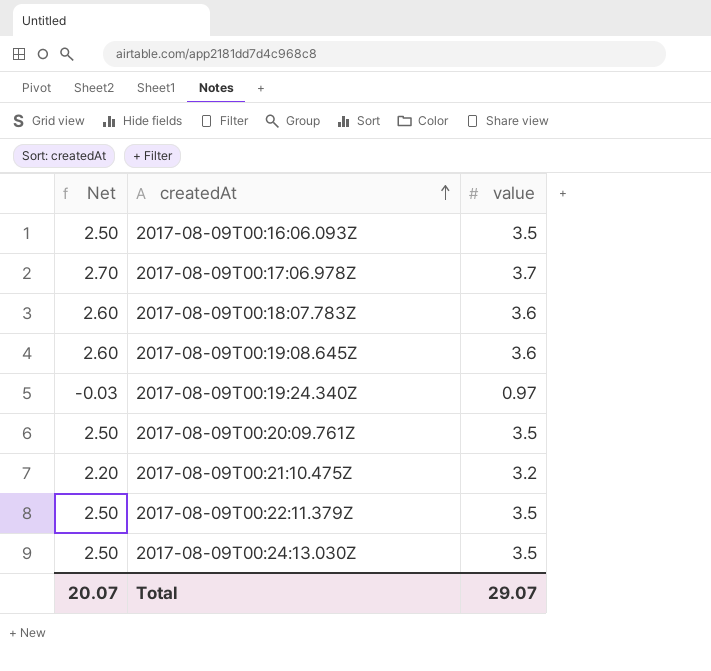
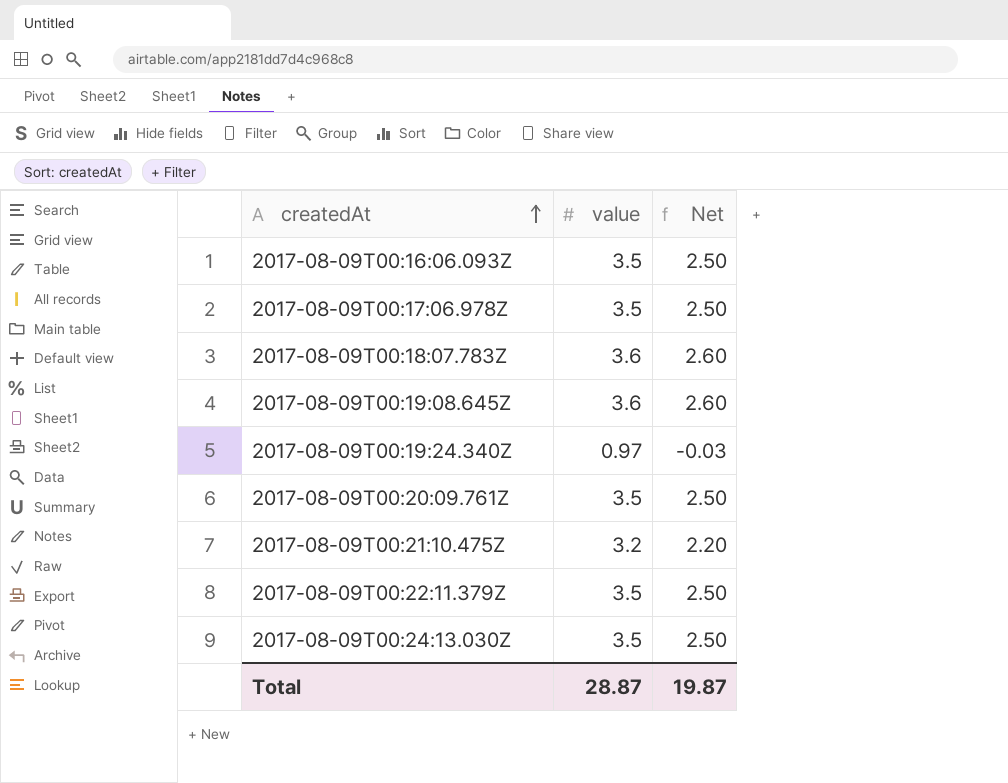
column Net | position: 1 -> 3
2017-08-09T00:17:06.978Z | value: 3.7 -> 3.5
2017-08-09T00:17:06.978Z | Net: 2.70 -> 2.50
Total | value: 29.07 -> 28.87
Total | Net: 20.07 -> 19.87

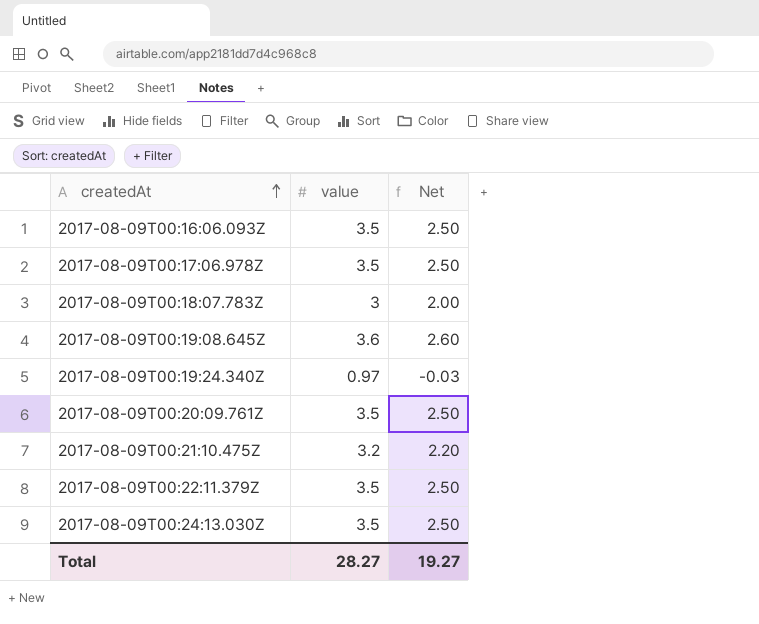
2017-08-09T00:18:07.783Z | value: 3.6 -> 3
2017-08-09T00:18:07.783Z | Net: 2.60 -> 2.00
Total | value: 28.87 -> 28.27
Total | Net: 19.87 -> 19.27

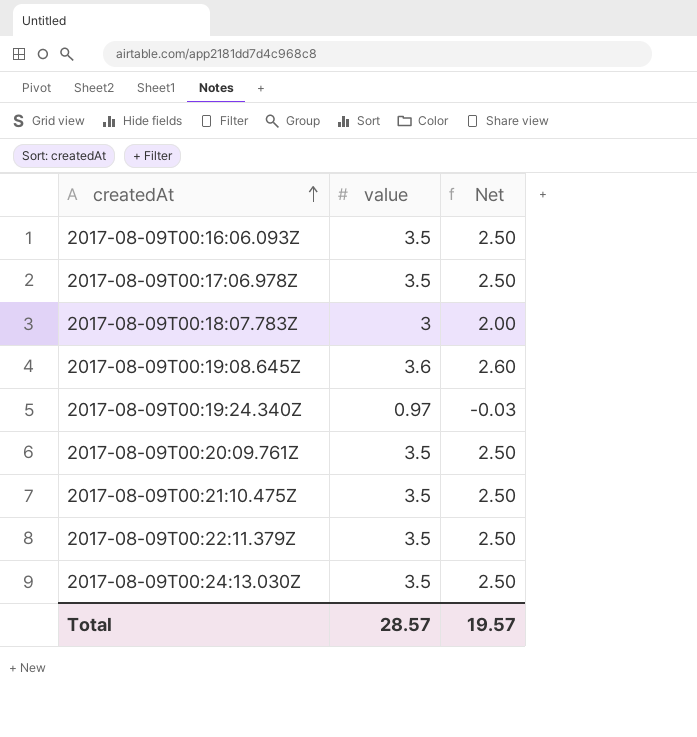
2017-08-09T00:21:10.475Z | value: 3.2 -> 3.5
2017-08-09T00:21:10.475Z | Net: 2.20 -> 2.50
Total | value: 28.27 -> 28.57
Total | Net: 19.27 -> 19.57

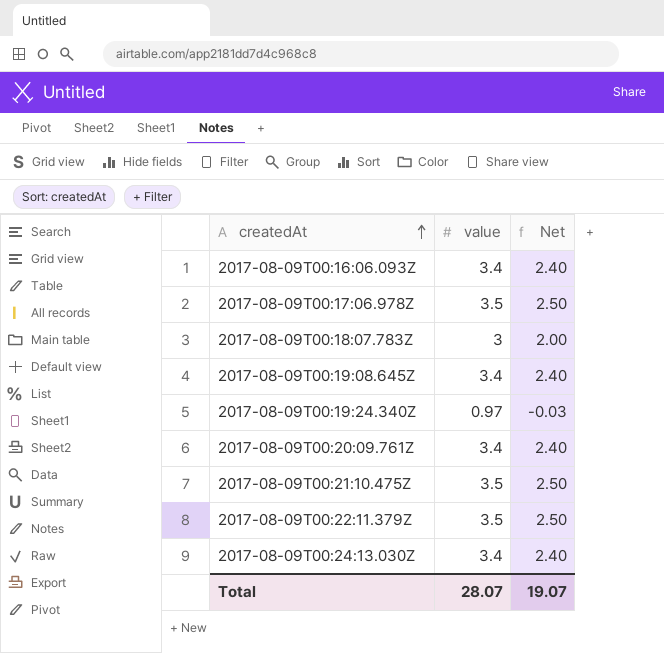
2017-08-09T00:16:06.093Z | value: 3.5 -> 3.4
2017-08-09T00:16:06.093Z | Net: 2.50 -> 2.40
2017-08-09T00:19:08.645Z | value: 3.6 -> 3.4
2017-08-09T00:19:08.645Z | Net: 2.60 -> 2.40
2017-08-09T00:20:09.761Z | value: 3.5 -> 3.4
2017-08-09T00:20:09.761Z | Net: 2.50 -> 2.40
2017-08-09T00:24:13.030Z | value: 3.5 -> 3.4
2017-08-09T00:24:13.030Z | Net: 2.50 -> 2.40
Total | value: 28.57 -> 28.07
Total | Net: 19.57 -> 19.07

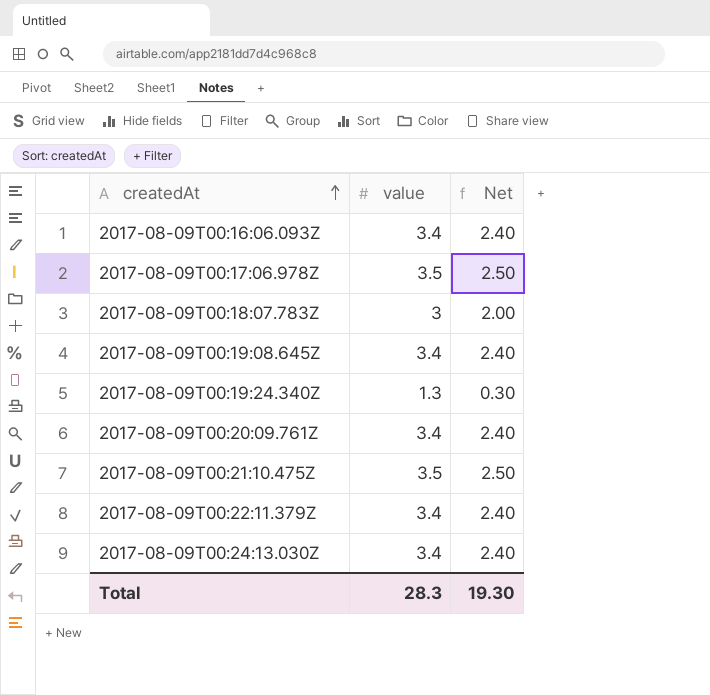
2017-08-09T00:19:24.340Z | value: 0.97 -> 1.3
2017-08-09T00:19:24.340Z | Net: -0.03 -> 0.30
2017-08-09T00:22:11.379Z | value: 3.5 -> 3.4
2017-08-09T00:22:11.379Z | Net: 2.50 -> 2.40
Total | value: 28.07 -> 28.3
Total | Net: 19.07 -> 19.30

